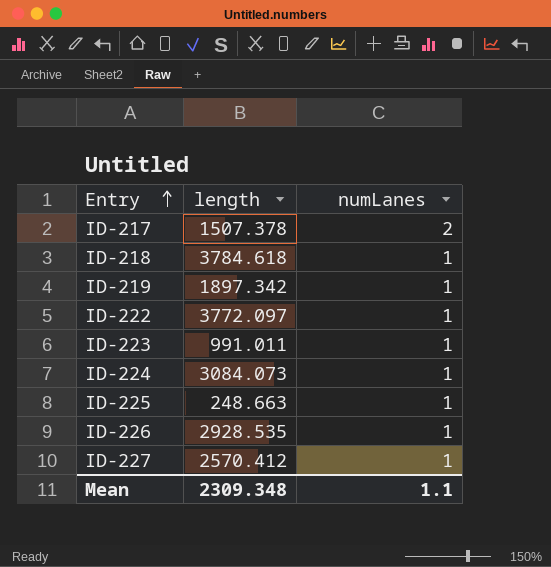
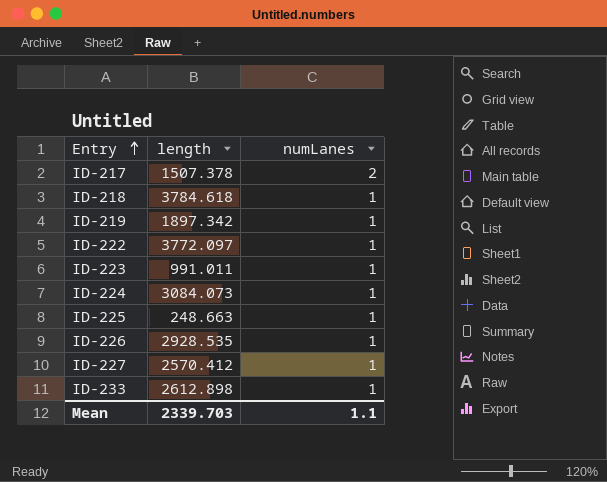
row ID-233: none -> 2612.898 | 1
Mean | length: 2309.348 -> 2339.703

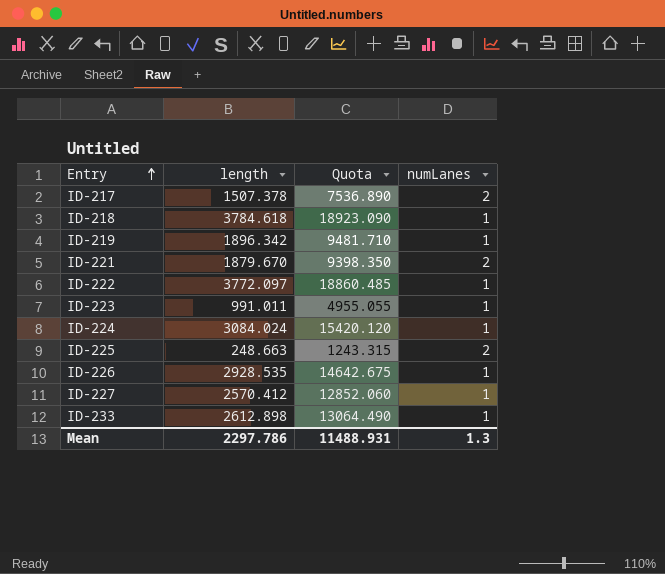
column Quota | formula: none -> [length] * 5
ID-219 | length: 1897.342 -> 1896.342
row ID-221: none -> 1879.670 | 9398.350 | 2
ID-224 | length: 3084.073 -> 3084.024
ID-225 | numLanes: 1 -> 2
Mean | length: 2339.703 -> 2297.786
Mean | numLanes: 1.1 -> 1.3

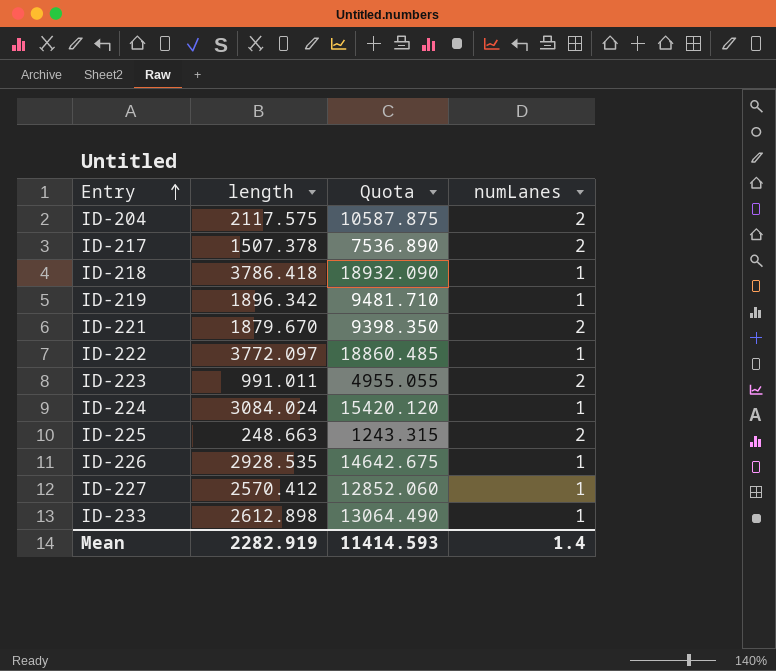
row ID-204: none -> 2117.575 | 10587.875 | 2
ID-218 | length: 3784.618 -> 3786.418
ID-218 | Quota: 18923.090 -> 18932.090
ID-223 | numLanes: 1 -> 2
Mean | length: 2297.786 -> 2282.919
Mean | Quota: 11488.931 -> 11414.593
Mean | numLanes: 1.3 -> 1.4

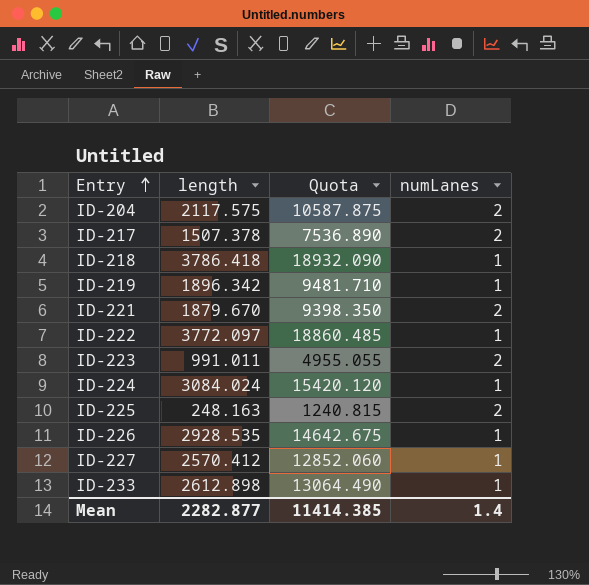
ID-225 | length: 248.663 -> 248.163
ID-225 | Quota: 1243.315 -> 1240.815
Mean | length: 2282.919 -> 2282.877
Mean | Quota: 11414.593 -> 11414.385

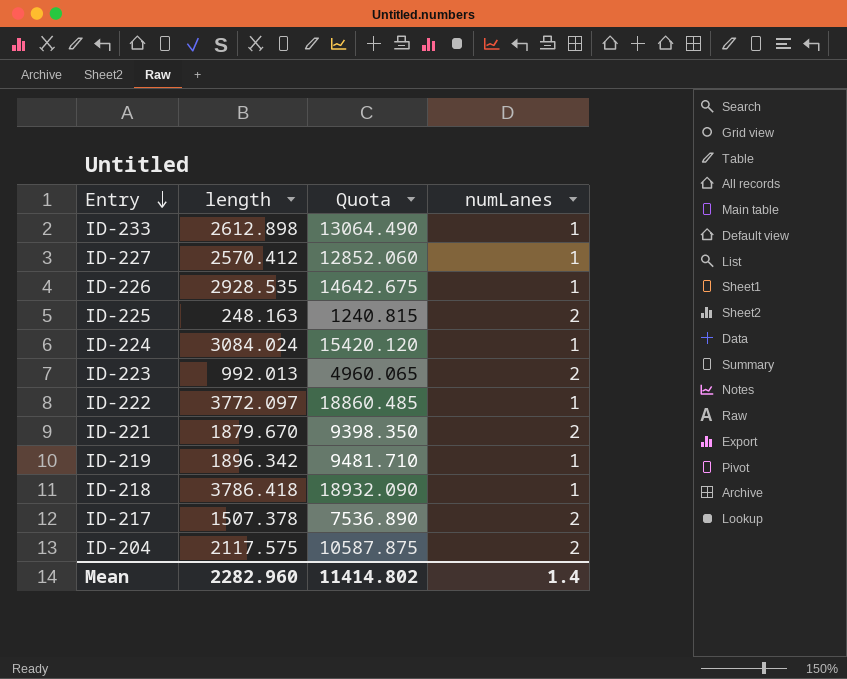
row order: Entry ascending -> Entry descending
ID-223 | length: 991.011 -> 992.013
ID-223 | Quota: 4955.055 -> 4960.065
Mean | length: 2282.877 -> 2282.960
Mean | Quota: 11414.385 -> 11414.802

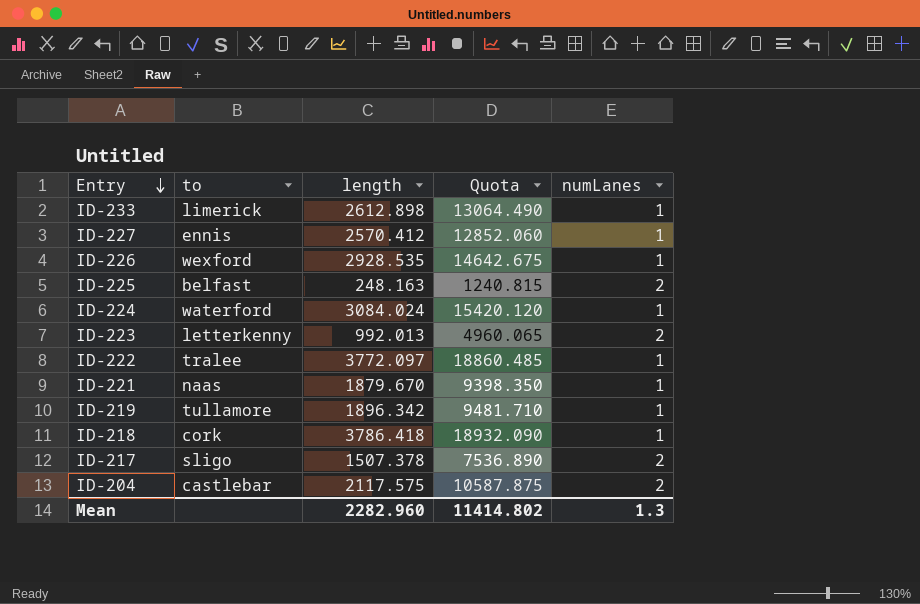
column to | position: none -> 2
ID-221 | numLanes: 2 -> 1
Mean | numLanes: 1.4 -> 1.3

